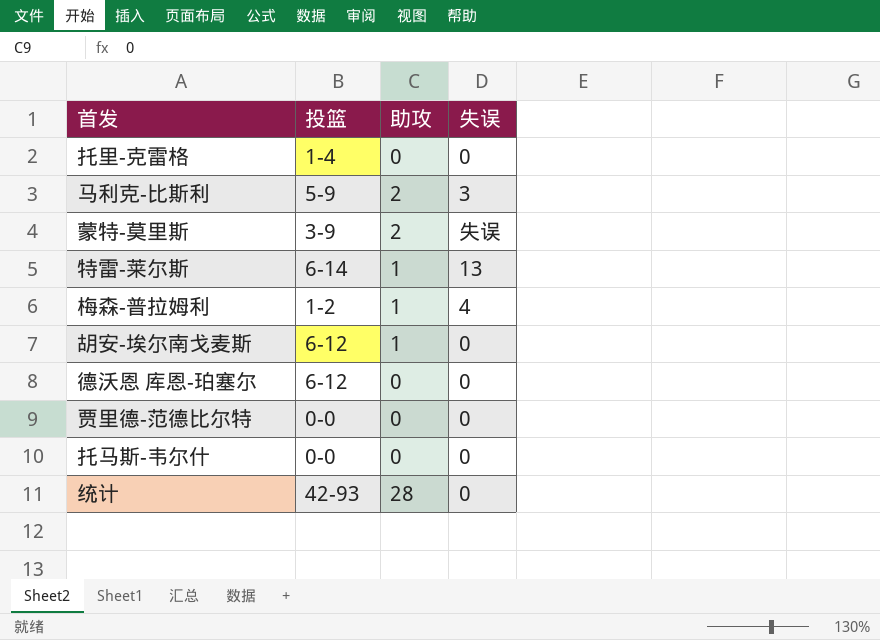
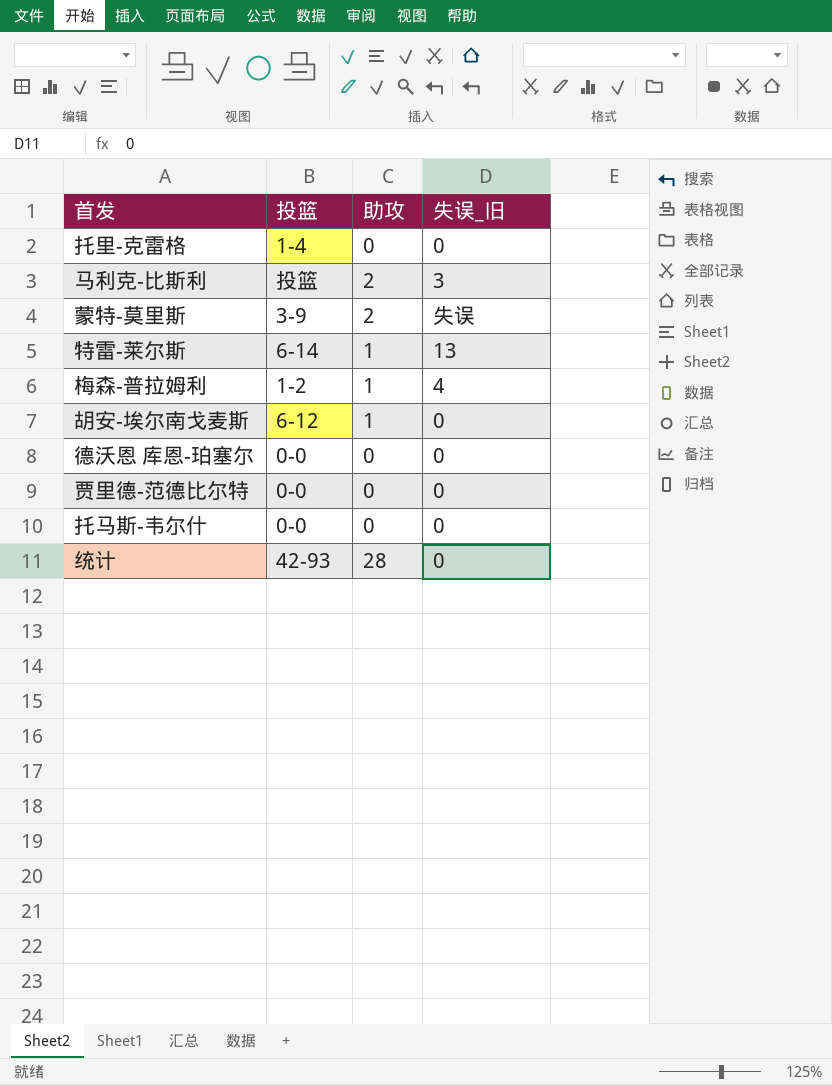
column name: 失误 -> 失误_旧
马利克-比斯利 | 投篮: 5-9 -> 投篮
德沃恩 库恩-珀塞尔 | 投篮: 6-12 -> 0-0

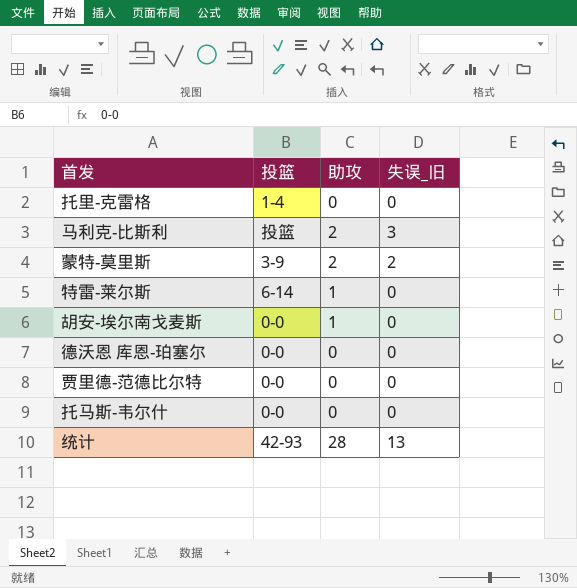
row 梅森-普拉姆利: 1-2 | 1 | 4 -> none
蒙特-莫里斯 | 失误_旧: 失误 -> 2
特雷-莱尔斯 | 失误_旧: 13 -> 0
胡安-埃尔南戈麦斯 | 投篮: 6-12 -> 0-0
统计 | 失误_旧: 0 -> 13

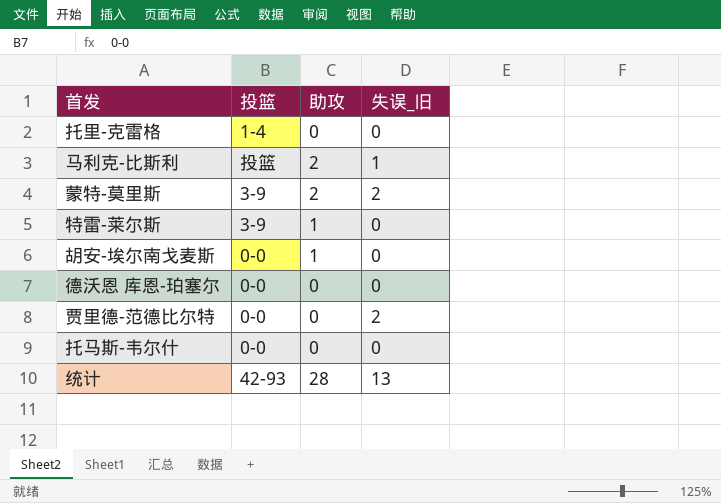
马利克-比斯利 | 失误_旧: 3 -> 1
特雷-莱尔斯 | 投篮: 6-14 -> 3-9
贾里德-范德比尔特 | 失误_旧: 0 -> 2

